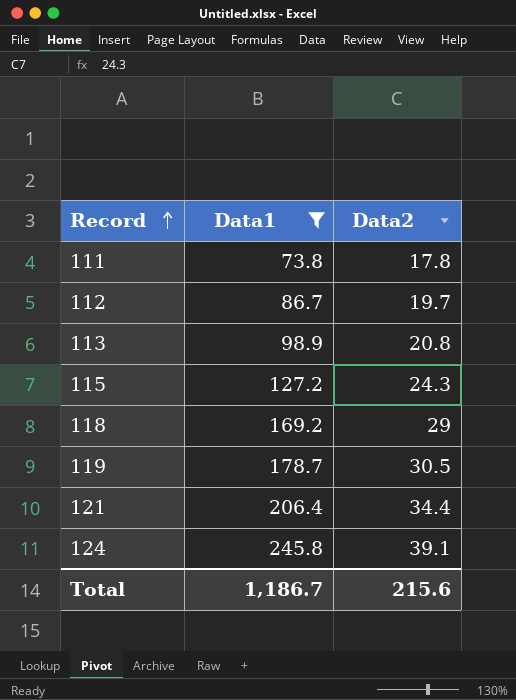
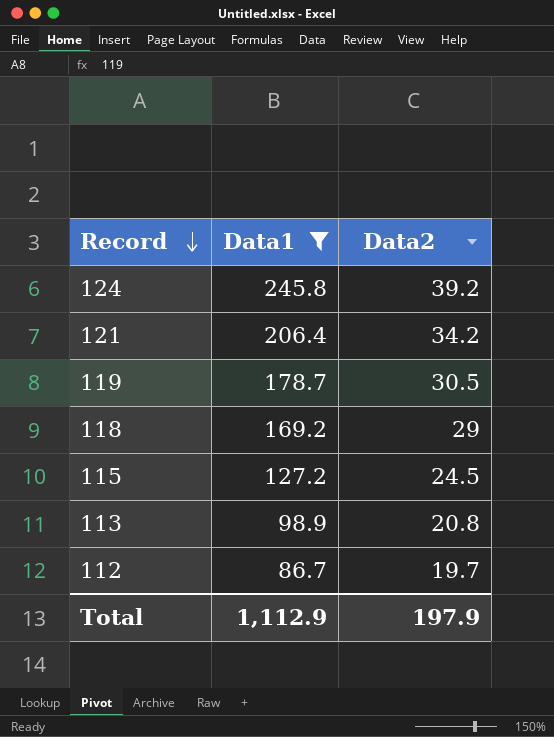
row order: Record ascending -> Record descending
row 111: 73.8 | 17.8 -> none
124 | Data2: 39.1 -> 39.2
121 | Data2: 34.4 -> 34.2
115 | Data2: 24.3 -> 24.5
Total | Data1: 1,186.7 -> 1,112.9
Total | Data2: 215.6 -> 197.9

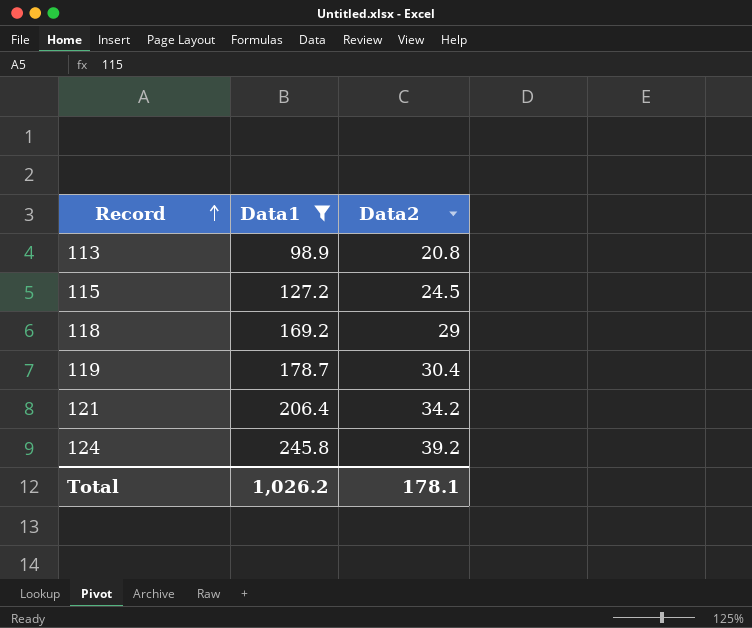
row order: Record descending -> Record ascending
row 112: 86.7 | 19.7 -> none
119 | Data2: 30.5 -> 30.4
Total | Data1: 1,112.9 -> 1,026.2
Total | Data2: 197.9 -> 178.1

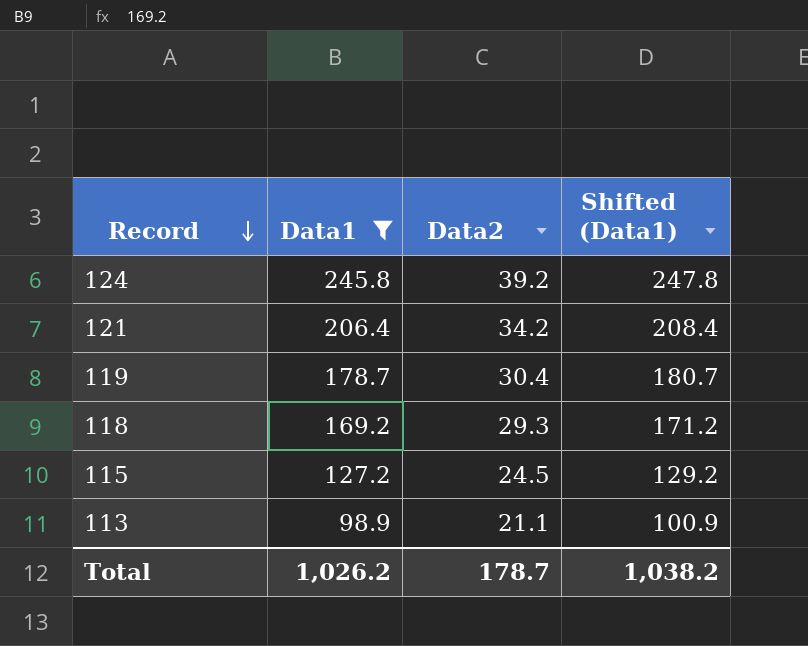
row order: Record ascending -> Record descending
column Shifted (Data1) | formula: none -> [Data1] + 2
118 | Data2: 29 -> 29.3
113 | Data2: 20.8 -> 21.1
Total | Data2: 178.1 -> 178.7

